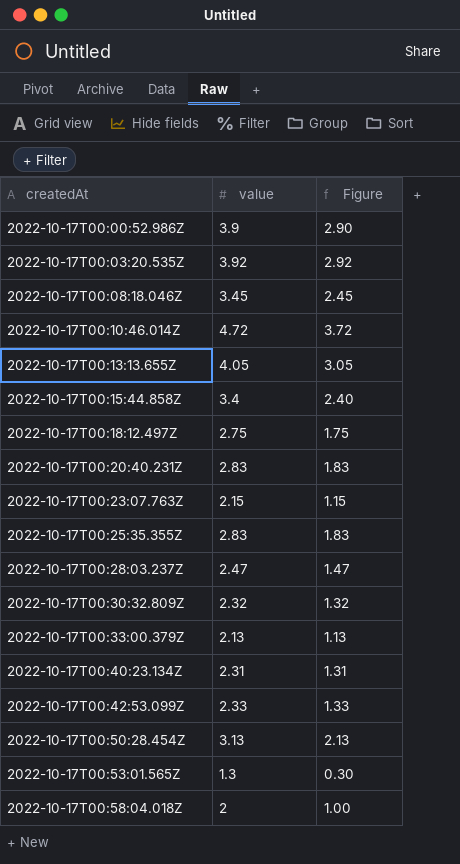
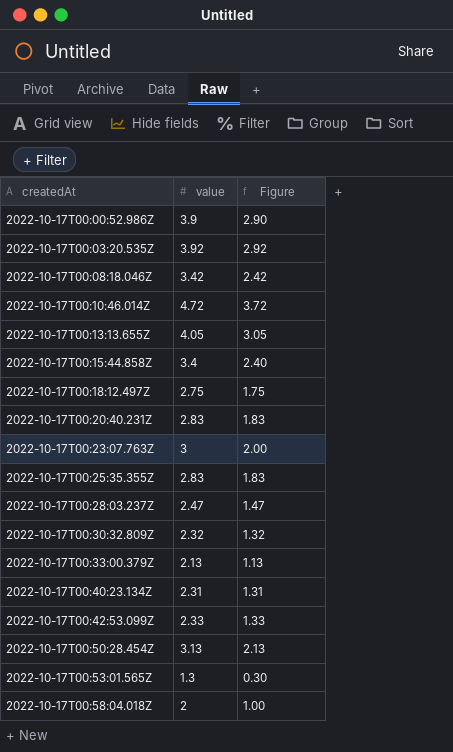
2022-10-17T00:08:18.046Z | value: 3.45 -> 3.42
2022-10-17T00:08:18.046Z | Figure: 2.45 -> 2.42
2022-10-17T00:23:07.763Z | value: 2.15 -> 3
2022-10-17T00:23:07.763Z | Figure: 1.15 -> 2.00

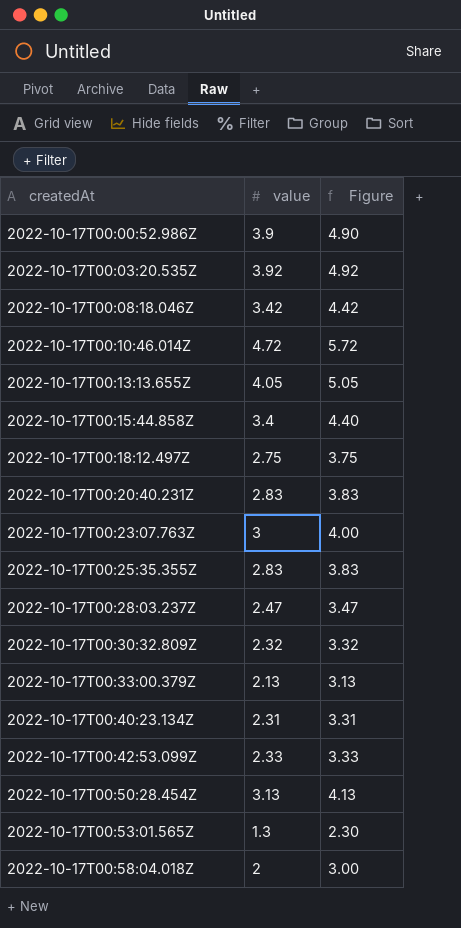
column Figure | formula: [value] - 1 -> [value] + 1

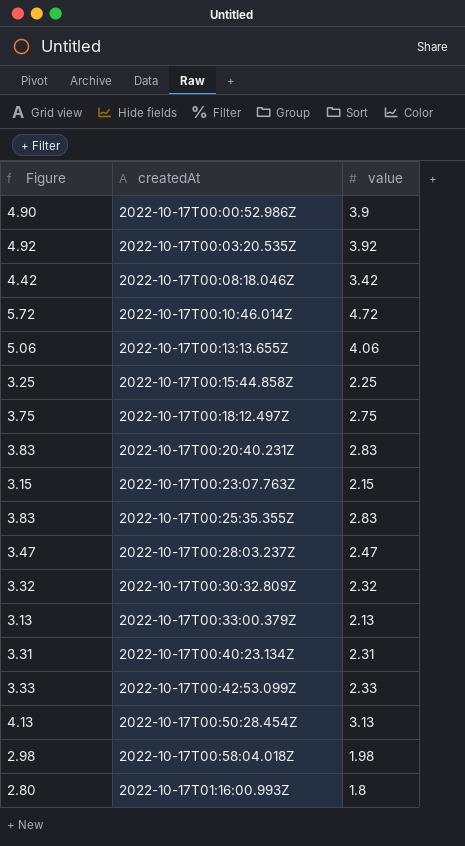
column Figure | position: 3 -> 1
row 2022-10-17T00:53:01.565Z: 1.3 | 2.30 -> none
2022-10-17T00:13:13.655Z | Figure: 5.05 -> 5.06
2022-10-17T00:13:13.655Z | value: 4.05 -> 4.06
2022-10-17T00:15:44.858Z | Figure: 4.40 -> 3.25
2022-10-17T00:15:44.858Z | value: 3.4 -> 2.25
2022-10-17T00:23:07.763Z | Figure: 4.00 -> 3.15
2022-10-17T00:23:07.763Z | value: 3 -> 2.15
2022-10-17T00:58:04.018Z | Figure: 3.00 -> 2.98
2022-10-17T00:58:04.018Z | value: 2 -> 1.98
row 2022-10-17T01:16:00.993Z: none -> 2.80 | 1.8

